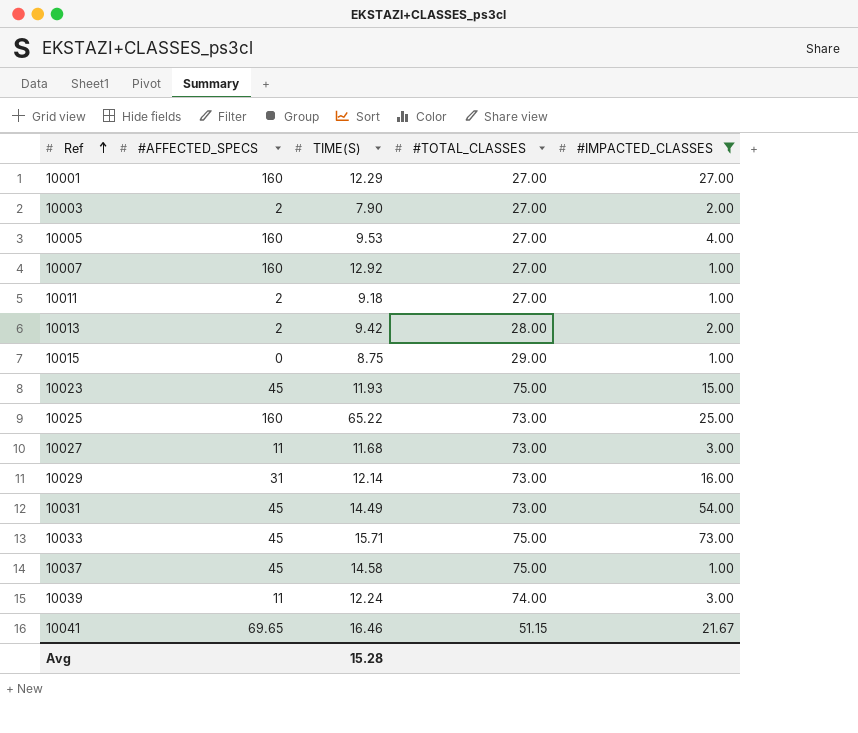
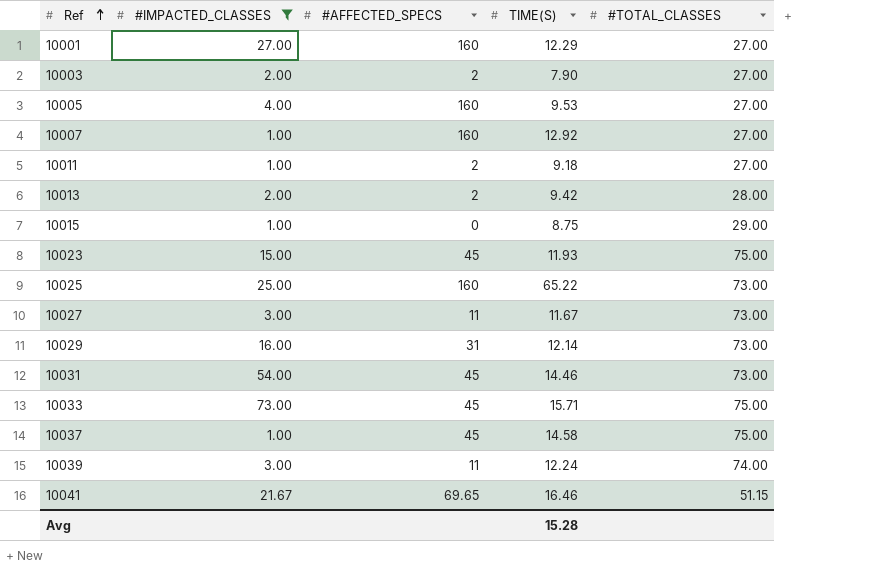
column #IMPACTED_CLASSES | position: 5 -> 2
10027 | TIME(S): 11.68 -> 11.67
10031 | TIME(S): 14.49 -> 14.46

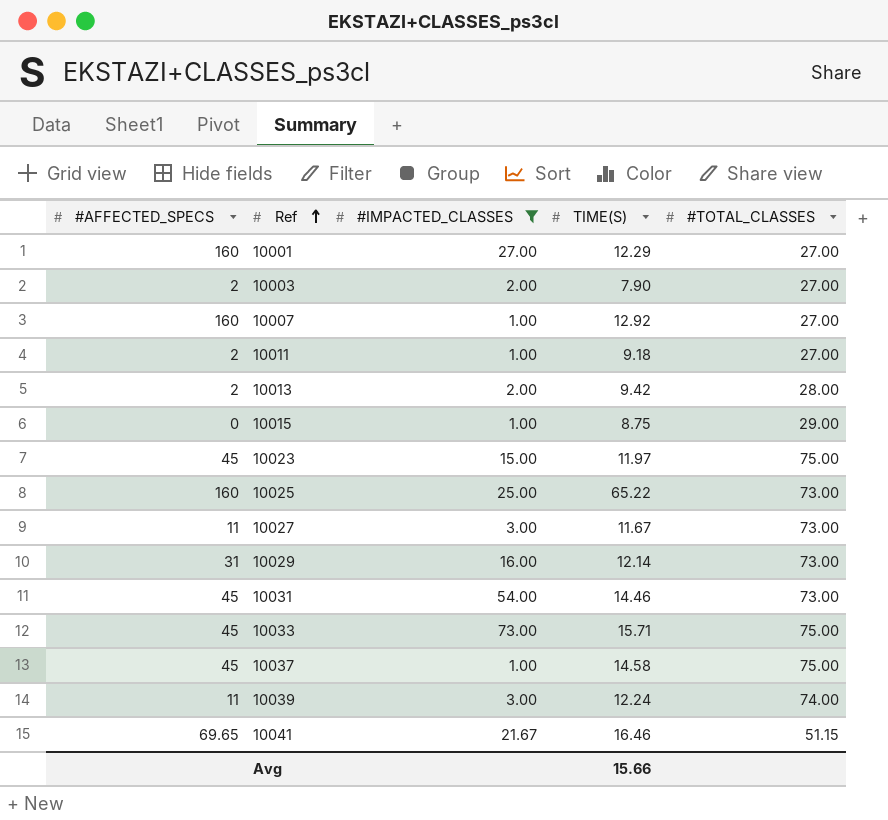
column #AFFECTED_SPECS | position: 3 -> 1
row 10005: 4.00 | 160 | 9.53 | 27.00 -> none
10023 | TIME(S): 11.93 -> 11.97
Avg | TIME(S): 15.28 -> 15.66

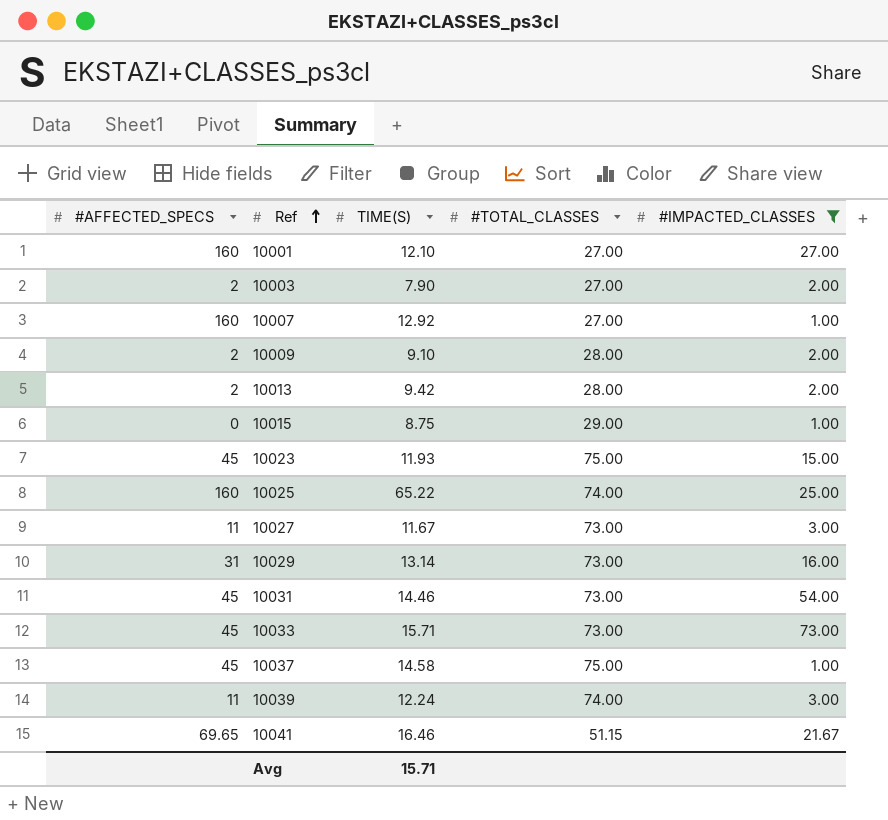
column #IMPACTED_CLASSES | position: 3 -> 5
row 10011: 2 | 1.00 | 9.18 | 27.00 -> none
10001 | TIME(S): 12.29 -> 12.10
row 10009: none -> 2 | 9.10 | 28.00 | 2.00
10023 | TIME(S): 11.97 -> 11.93
10025 | #TOTAL_CLASSES: 73.00 -> 74.00
10029 | TIME(S): 12.14 -> 13.14
10033 | #TOTAL_CLASSES: 75.00 -> 73.00
Avg | TIME(S): 15.66 -> 15.71

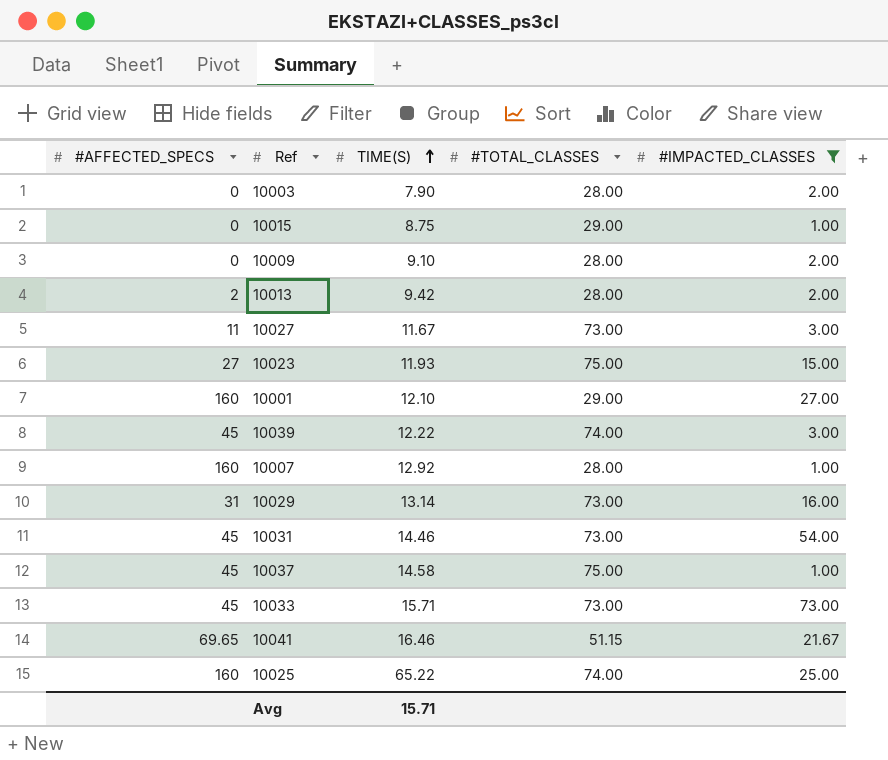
row order: Ref ascending -> TIME(S) ascending
10003 | #AFFECTED_SPECS: 2 -> 0
10003 | #TOTAL_CLASSES: 27.00 -> 28.00
10009 | #AFFECTED_SPECS: 2 -> 0
10023 | #AFFECTED_SPECS: 45 -> 27
10001 | #TOTAL_CLASSES: 27.00 -> 29.00
10039 | #AFFECTED_SPECS: 11 -> 45
10039 | TIME(S): 12.24 -> 12.22
10007 | #TOTAL_CLASSES: 27.00 -> 28.00

